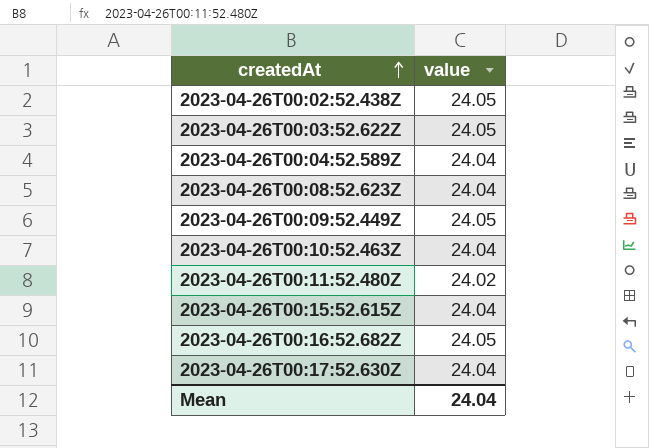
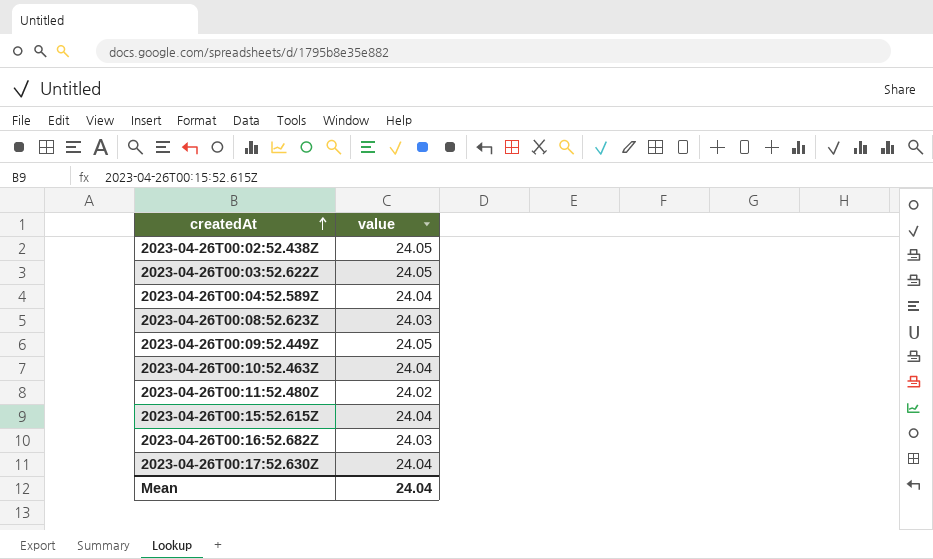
2023-04-26T00:08:52.623Z | value: 24.04 -> 24.03
2023-04-26T00:16:52.682Z | value: 24.05 -> 24.03

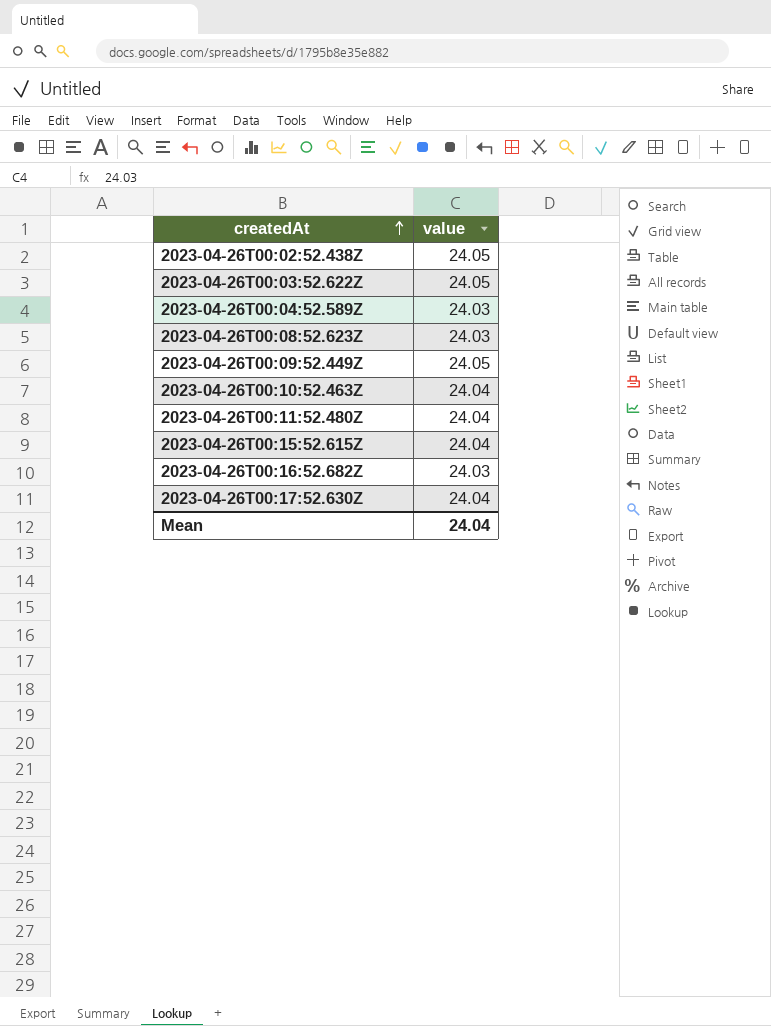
2023-04-26T00:04:52.589Z | value: 24.04 -> 24.03
2023-04-26T00:11:52.480Z | value: 24.02 -> 24.04

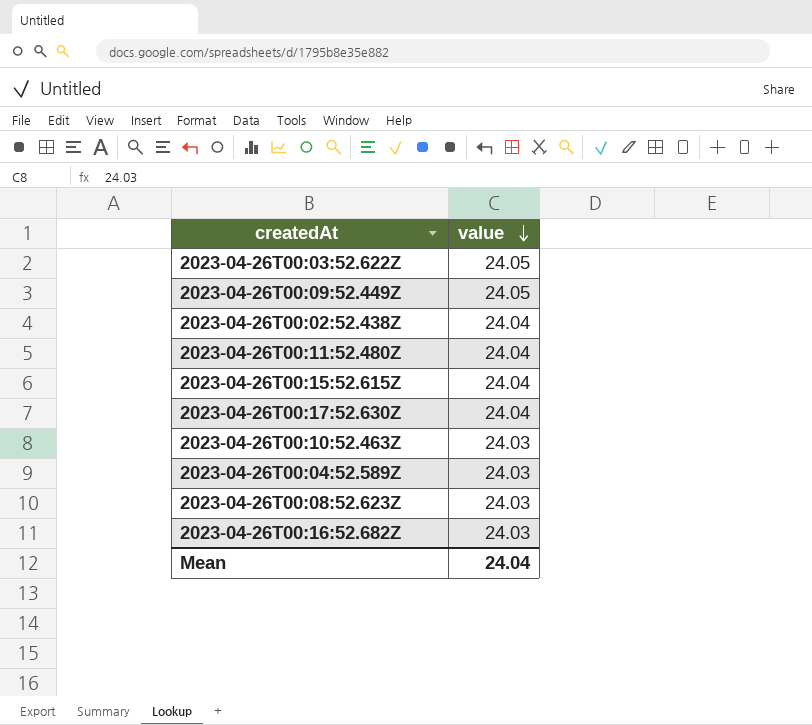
row order: createdAt ascending -> value descending
2023-04-26T00:02:52.438Z | value: 24.05 -> 24.04
2023-04-26T00:10:52.463Z | value: 24.04 -> 24.03

